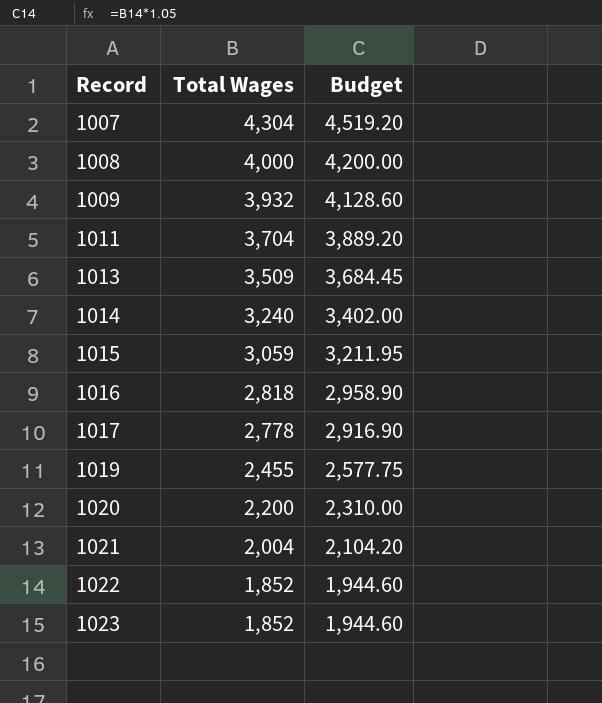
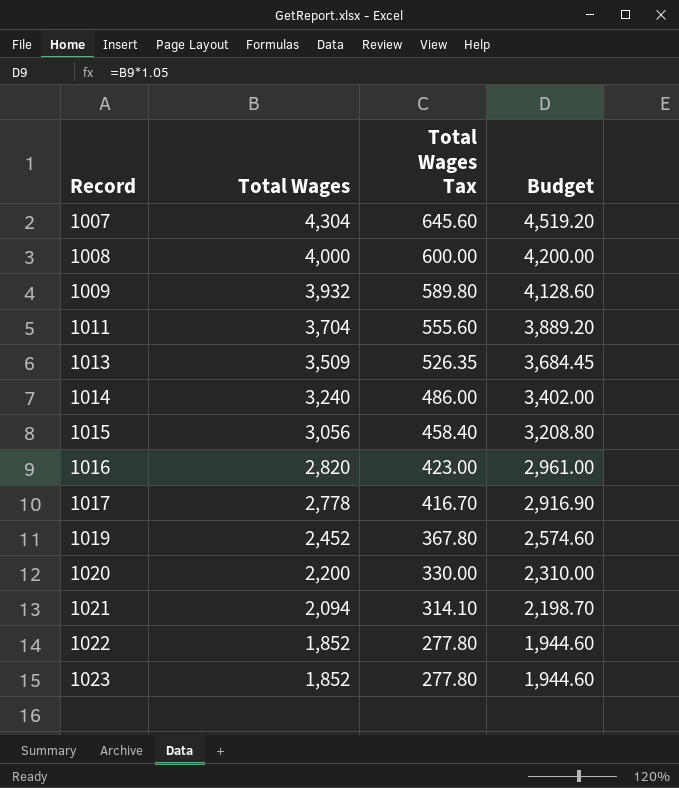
column Total Wages Tax | formula: none -> [Total Wages] * 0.15
1015 | Total Wages: 3,059 -> 3,056
1015 | Budget: 3,211.95 -> 3,208.80
1016 | Total Wages: 2,818 -> 2,820
1016 | Budget: 2,958.90 -> 2,961.00
1019 | Total Wages: 2,455 -> 2,452
1019 | Budget: 2,577.75 -> 2,574.60
1021 | Total Wages: 2,004 -> 2,094
1021 | Budget: 2,104.20 -> 2,198.70

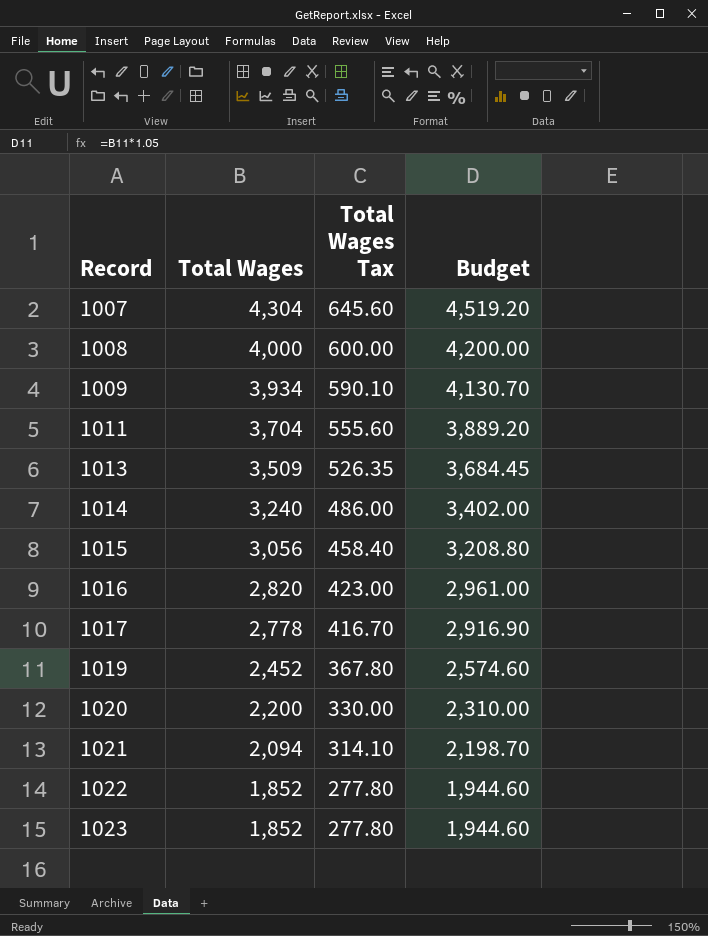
1009 | Total Wages: 3,932 -> 3,934
1009 | Total Wages Tax: 589.80 -> 590.10
1009 | Budget: 4,128.60 -> 4,130.70

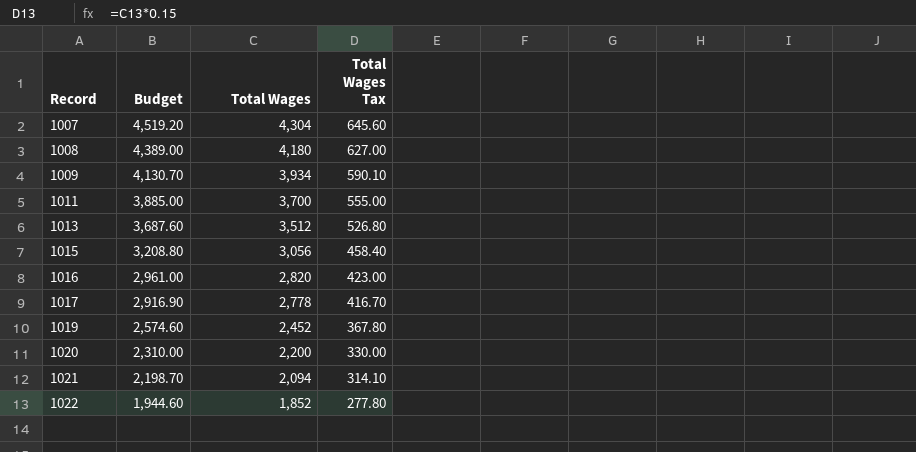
column Budget | position: 4 -> 2
row 1014: 3,240 | 486.00 | 3,402.00 -> none
row 1023: 1,852 | 277.80 | 1,944.60 -> none
1008 | Budget: 4,200.00 -> 4,389.00
1008 | Total Wages: 4,000 -> 4,180
1008 | Total Wages Tax: 600.00 -> 627.00
1011 | Budget: 3,889.20 -> 3,885.00
1011 | Total Wages: 3,704 -> 3,700
1011 | Total Wages Tax: 555.60 -> 555.00
1013 | Budget: 3,684.45 -> 3,687.60
1013 | Total Wages: 3,509 -> 3,512
1013 | Total Wages Tax: 526.35 -> 526.80

